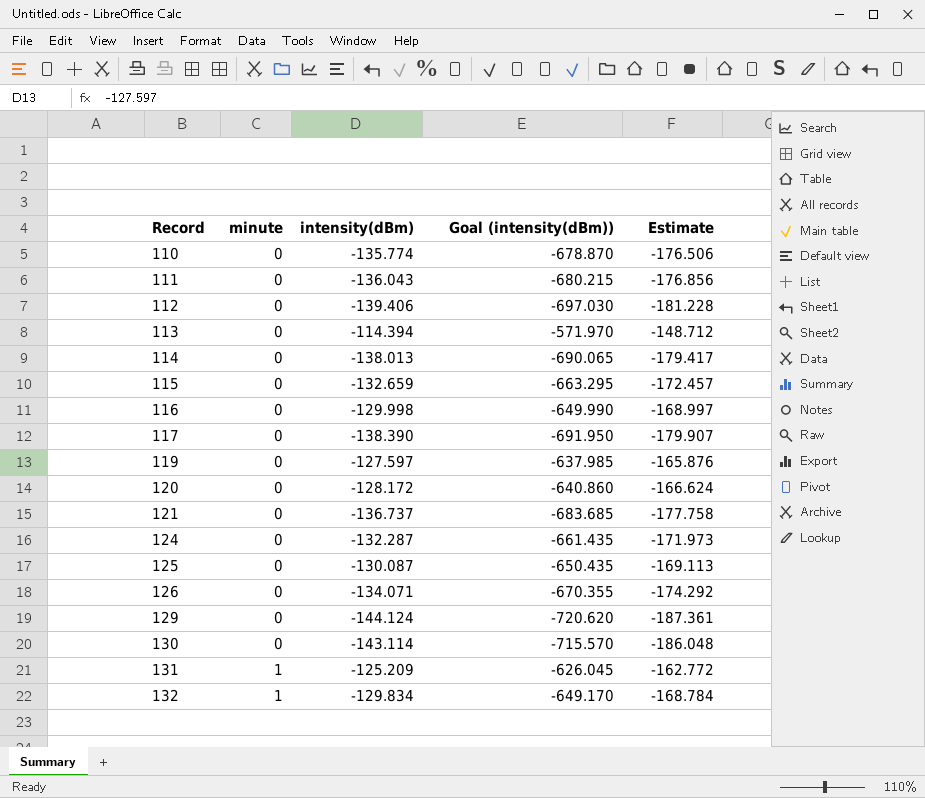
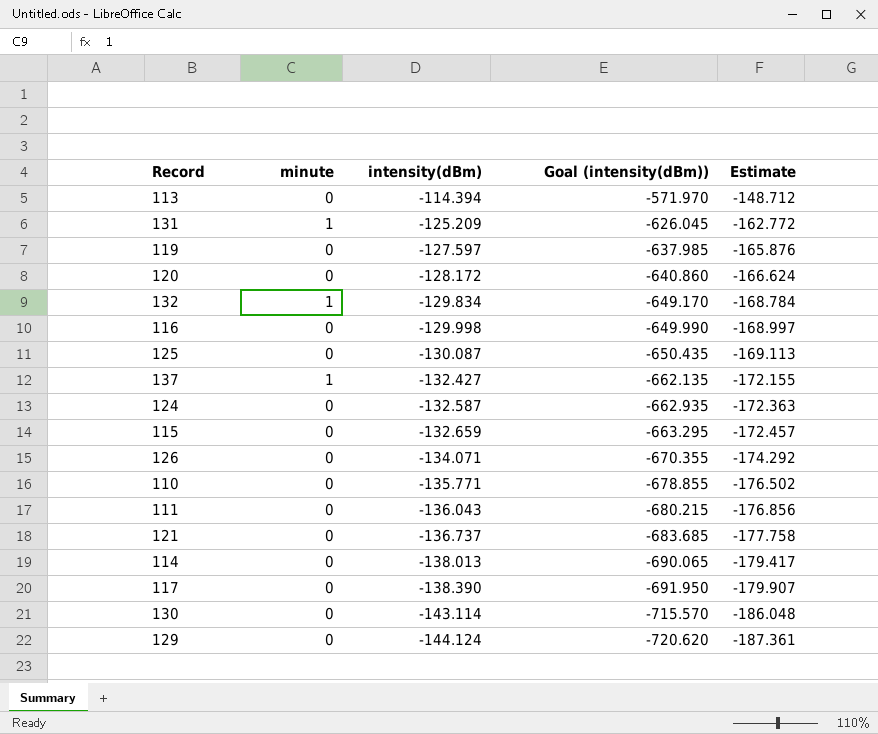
row order: Record ascending -> intensity(dBm) descending
row 112: 0 | -139.406 | -697.030 | -181.228 -> none
row 137: none -> 1 | -132.427 | -662.135 | -172.155
124 | intensity(dBm): -132.287 -> -132.587
124 | Goal (intensity(dBm)): -661.435 -> -662.935
124 | Estimate: -171.973 -> -172.363
110 | intensity(dBm): -135.774 -> -135.771
110 | Goal (intensity(dBm)): -678.870 -> -678.855
110 | Estimate: -176.506 -> -176.502

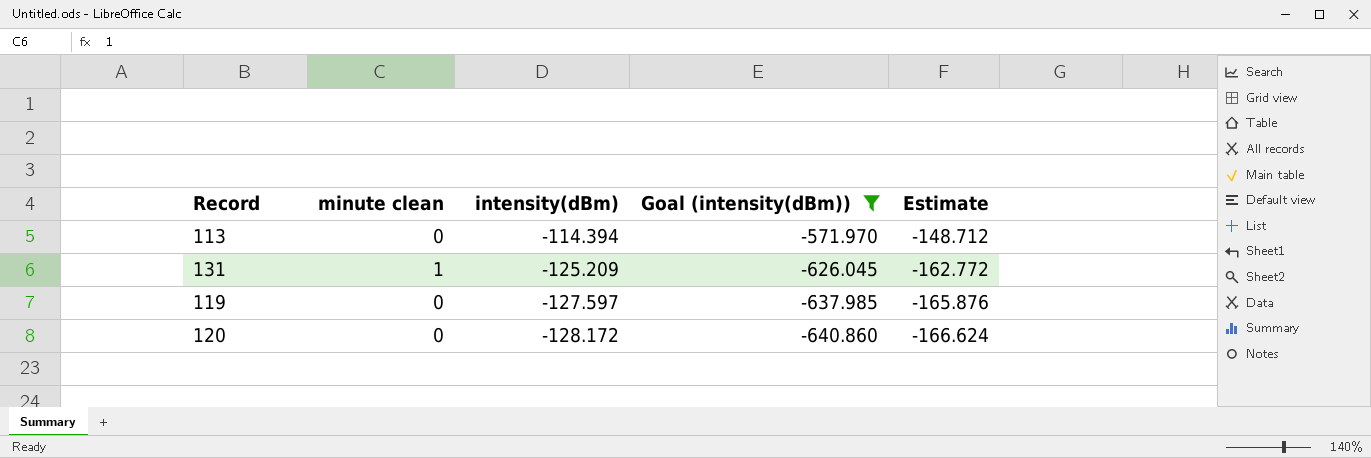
filter: none -> Goal (intensity(dBm)) >= -640.860
column name: minute -> minute clean

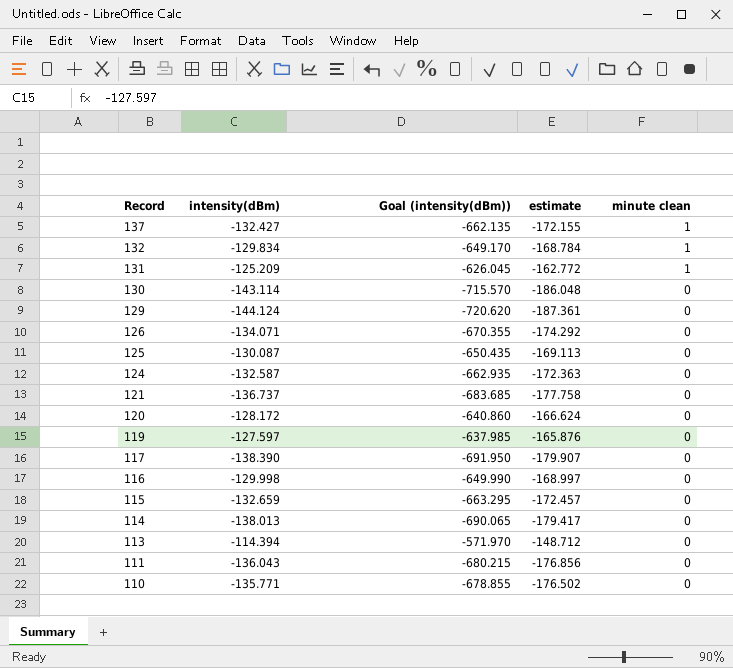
filter: Goal (intensity(dBm)) >= -640.860 -> none
row order: intensity(dBm) descending -> Record descending
column name: Estimate -> estimate
column minute clean | position: 2 -> 5

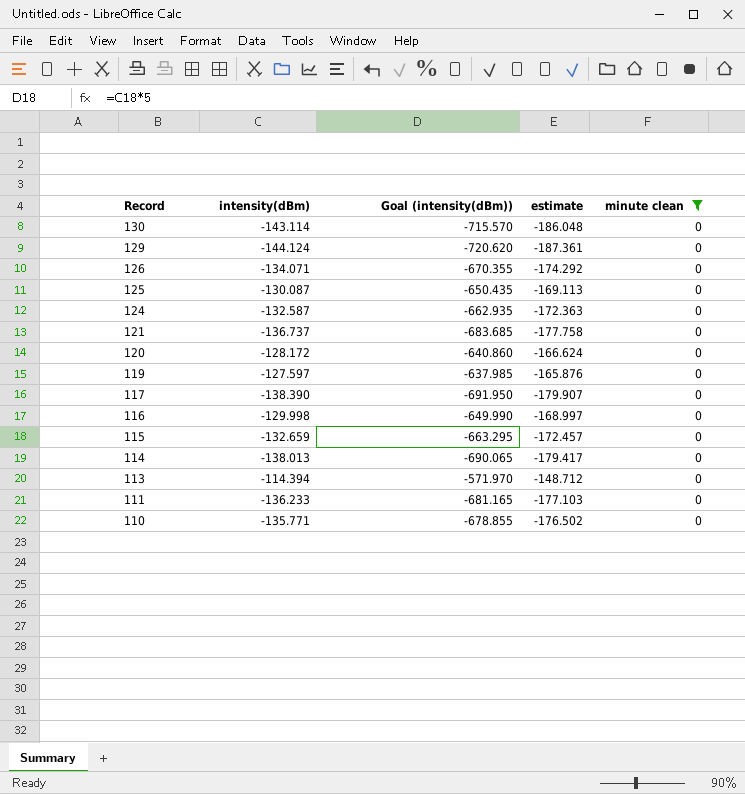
filter: none -> minute clean = 0
111 | intensity(dBm): -136.043 -> -136.233
111 | Goal (intensity(dBm)): -680.215 -> -681.165
111 | estimate: -176.856 -> -177.103

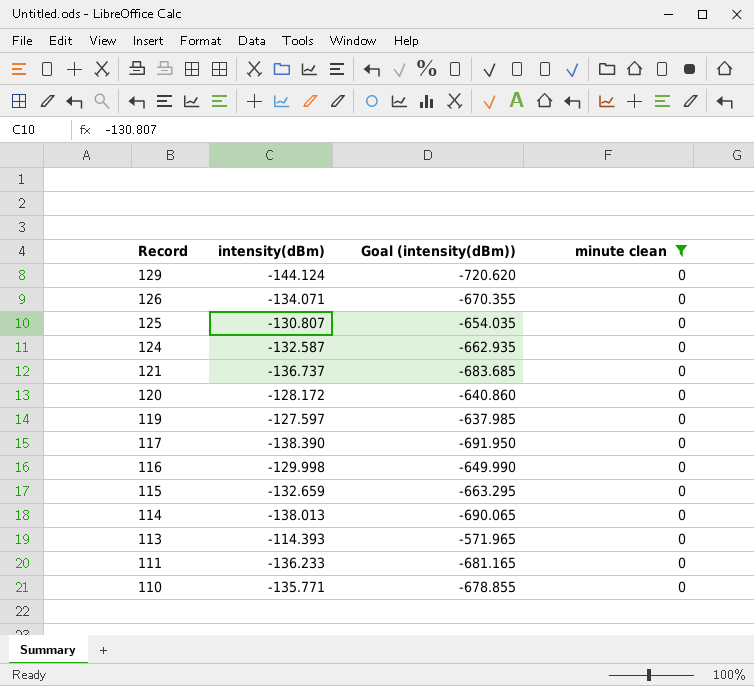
column estimate | formula: [intensity(dBm)] * 1.3 -> none
row 130: -143.114 | -715.570 | -186.048 | 0 -> none
125 | intensity(dBm): -130.087 -> -130.807
125 | Goal (intensity(dBm)): -650.435 -> -654.035
113 | intensity(dBm): -114.394 -> -114.393
113 | Goal (intensity(dBm)): -571.970 -> -571.965

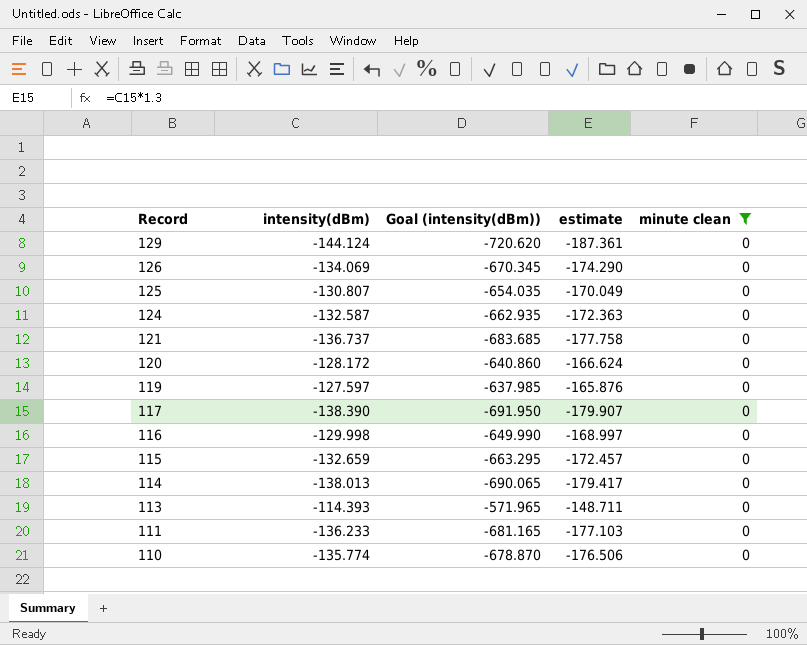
column estimate | formula: none -> [intensity(dBm)] * 1.3
126 | intensity(dBm): -134.071 -> -134.069
126 | Goal (intensity(dBm)): -670.355 -> -670.345
110 | intensity(dBm): -135.771 -> -135.774
110 | Goal (intensity(dBm)): -678.855 -> -678.870

